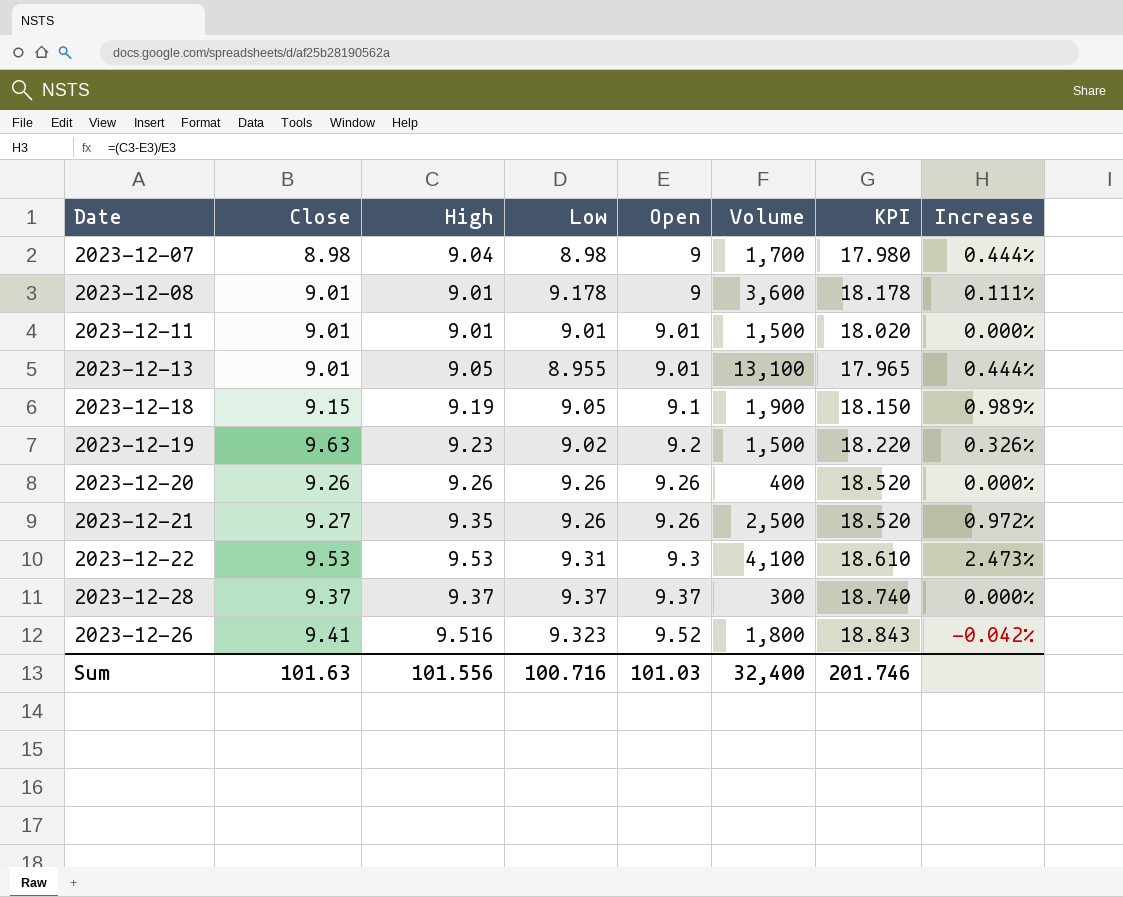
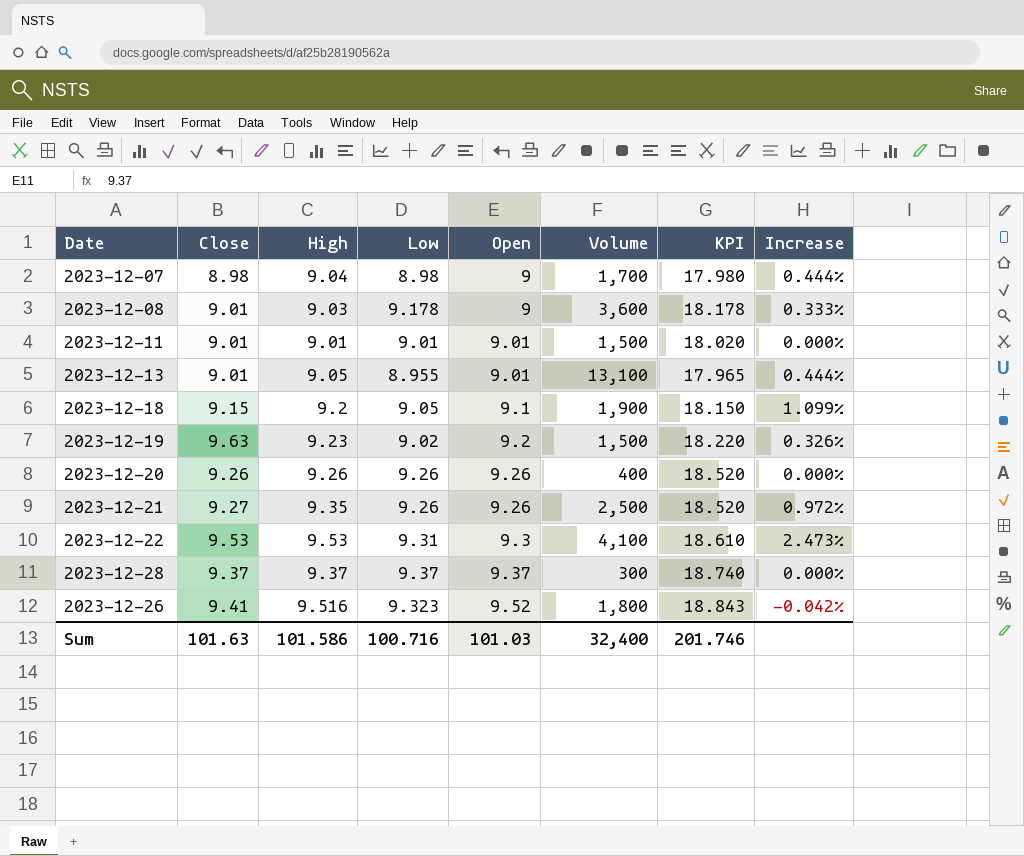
2023-12-08 | High: 9.01 -> 9.03
2023-12-08 | Increase: 0.111% -> 0.333%
2023-12-18 | High: 9.19 -> 9.2
2023-12-18 | Increase: 0.989% -> 1.099%
Sum | High: 101.556 -> 101.586

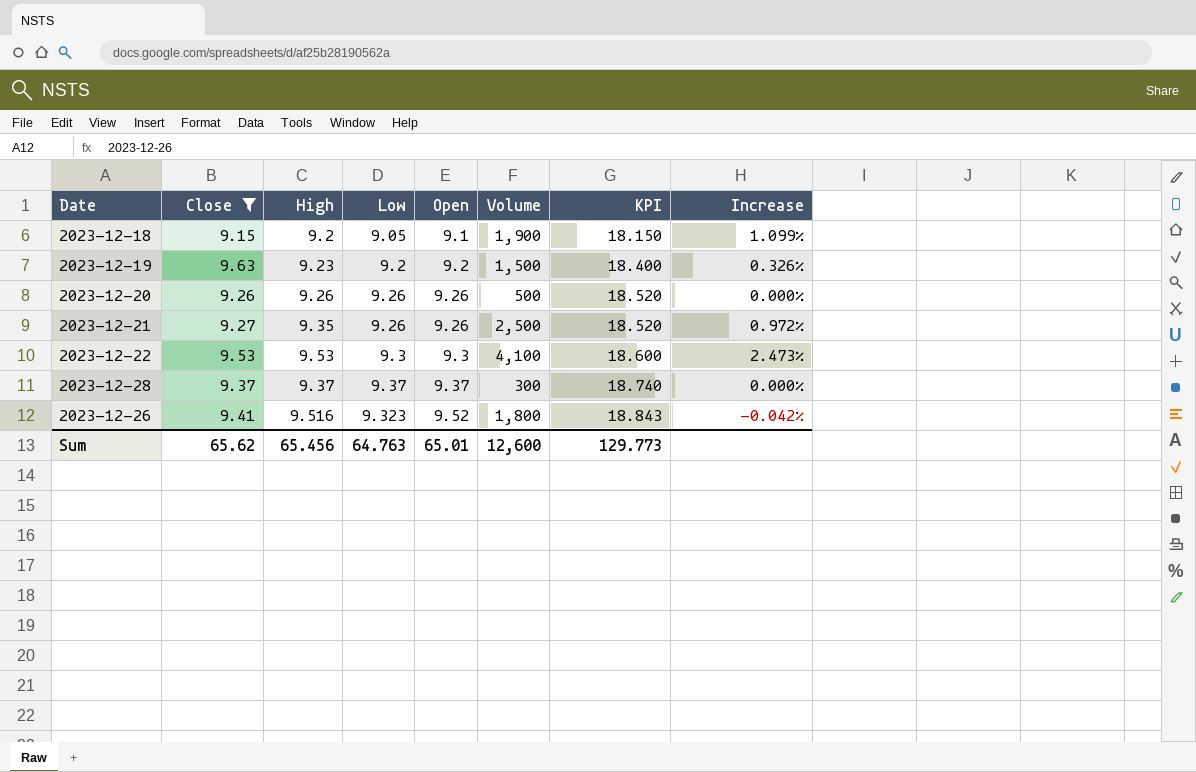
filter: none -> Close >= 9.15
2023-12-19 | Low: 9.02 -> 9.2
2023-12-19 | KPI: 18.220 -> 18.400
2023-12-20 | Volume: 400 -> 500
2023-12-22 | Low: 9.31 -> 9.3
2023-12-22 | KPI: 18.610 -> 18.600
Sum | Close: 101.63 -> 65.62
Sum | High: 101.586 -> 65.456
Sum | Low: 100.716 -> 64.763
Sum | Open: 101.03 -> 65.01
Sum | Volume: 32,400 -> 12,600
Sum | KPI: 201.746 -> 129.773

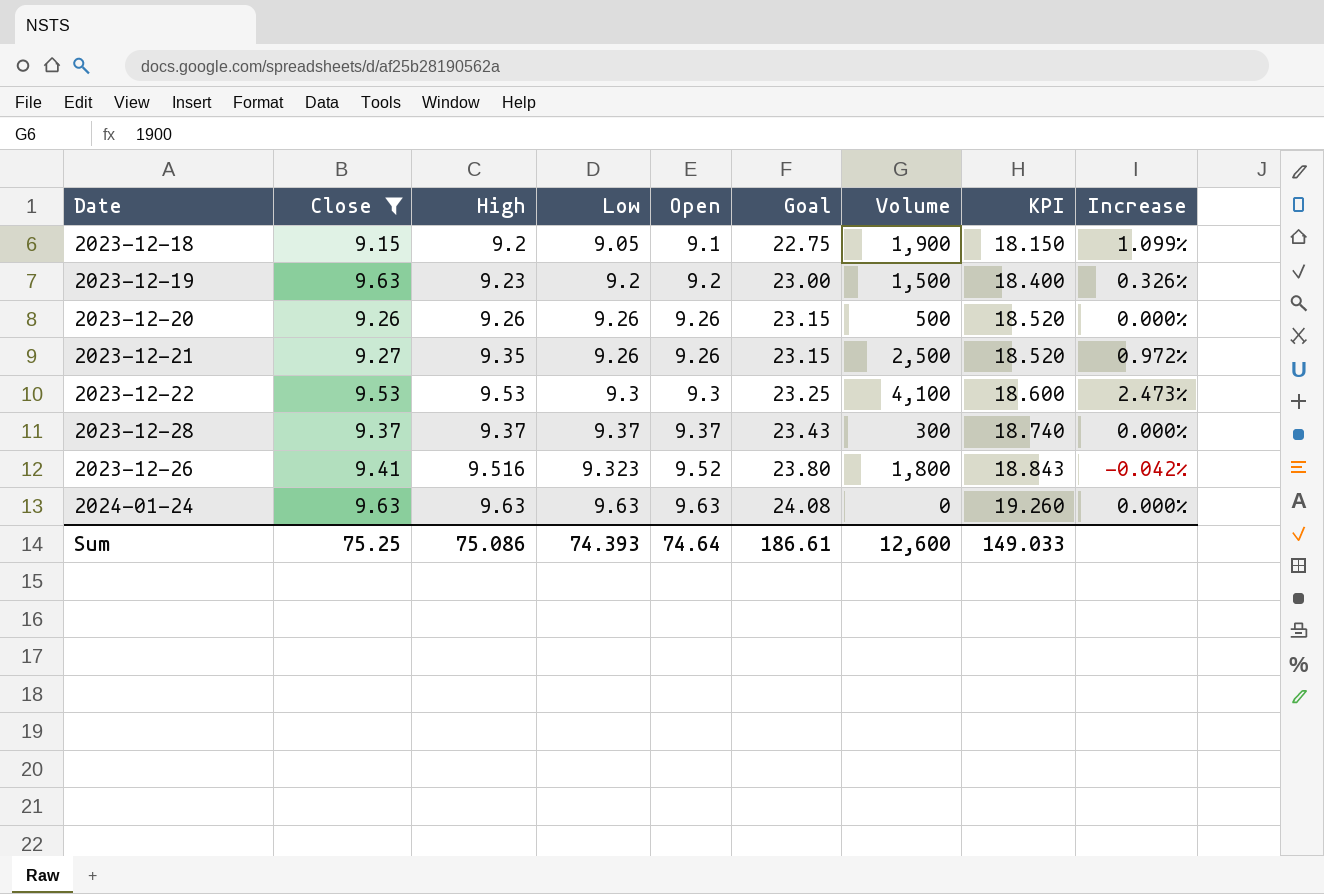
column Goal | formula: none -> [Open] * 2.5
row 2024-01-24: none -> 9.63 | 9.63 | 9.63 | 9.63 | 24.08 | 0 | 19.260 | 0.000%
Sum | Close: 65.62 -> 75.25
Sum | High: 65.456 -> 75.086
Sum | Low: 64.763 -> 74.393
Sum | Open: 65.01 -> 74.64
Sum | KPI: 129.773 -> 149.033

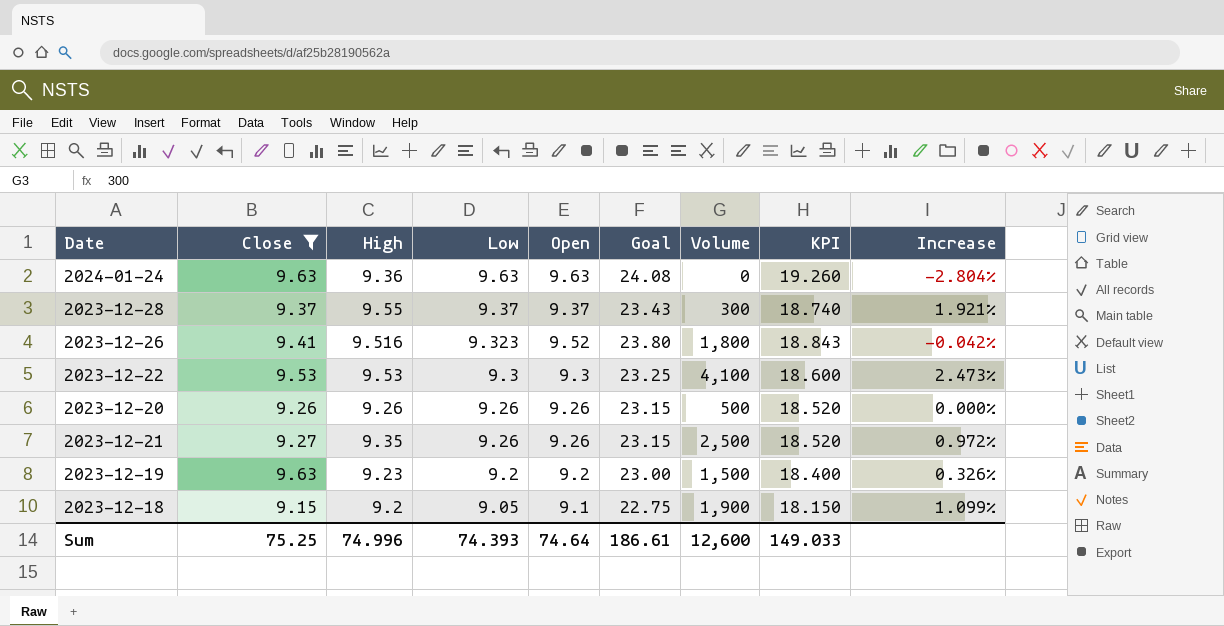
row order: Open ascending -> Low descending
2024-01-24 | High: 9.63 -> 9.36
2024-01-24 | Increase: 0.000% -> -2.804%
2023-12-28 | High: 9.37 -> 9.55
2023-12-28 | Increase: 0.000% -> 1.921%
Sum | High: 75.086 -> 74.996

